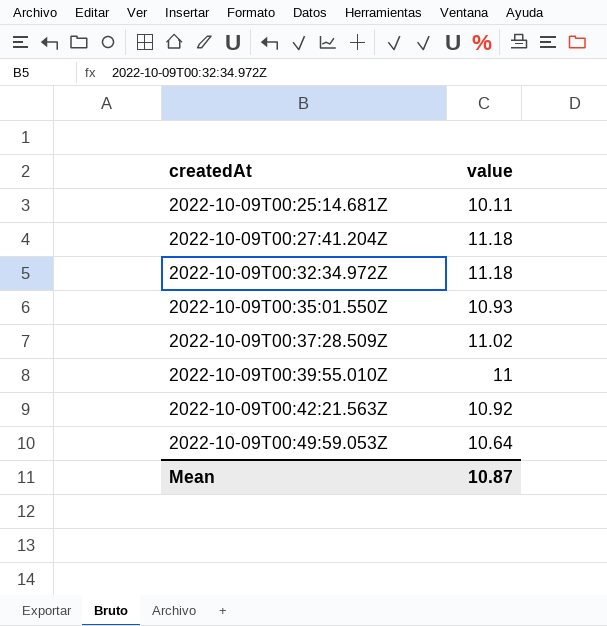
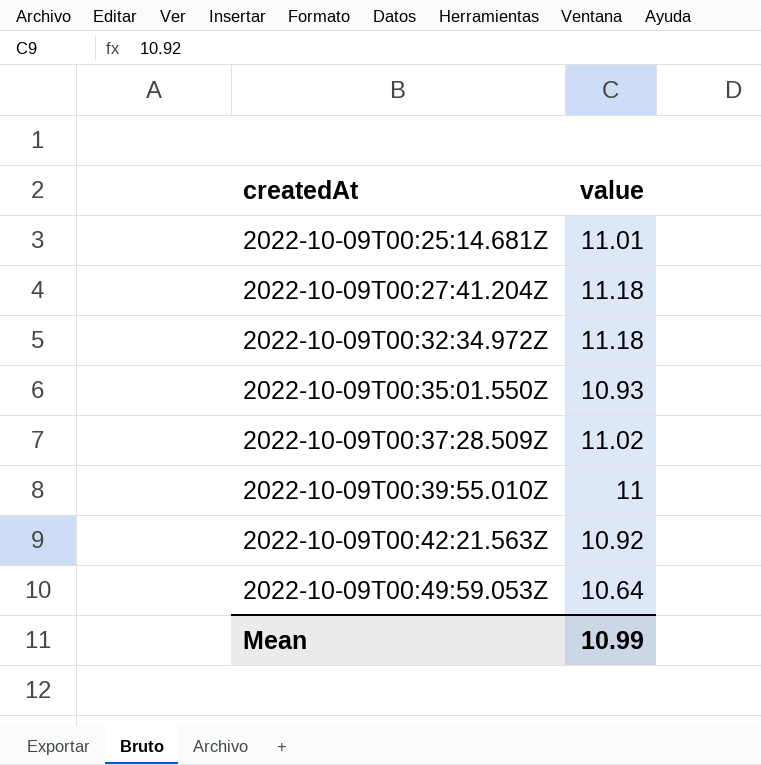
2022-10-09T00:25:14.681Z | value: 10.11 -> 11.01
Mean | value: 10.87 -> 10.99

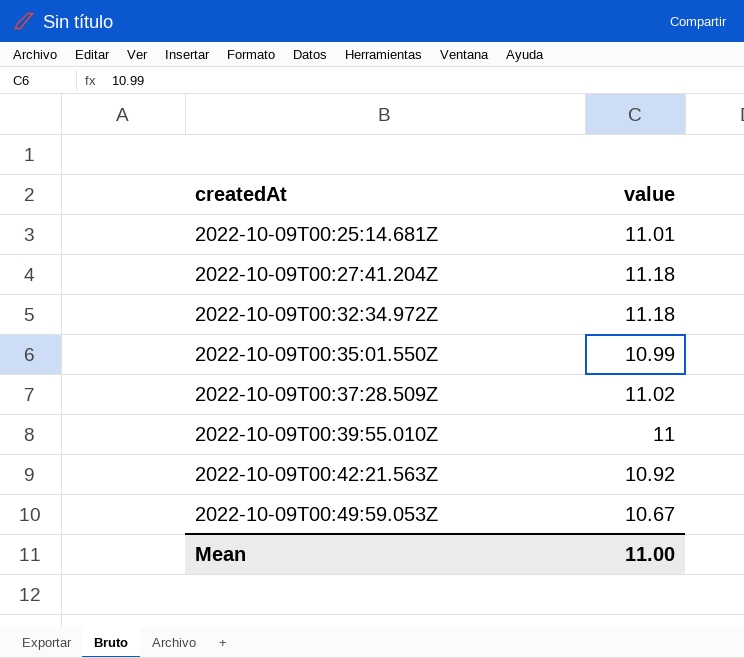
2022-10-09T00:35:01.550Z | value: 10.93 -> 10.99
2022-10-09T00:49:59.053Z | value: 10.64 -> 10.67
Mean | value: 10.99 -> 11.00

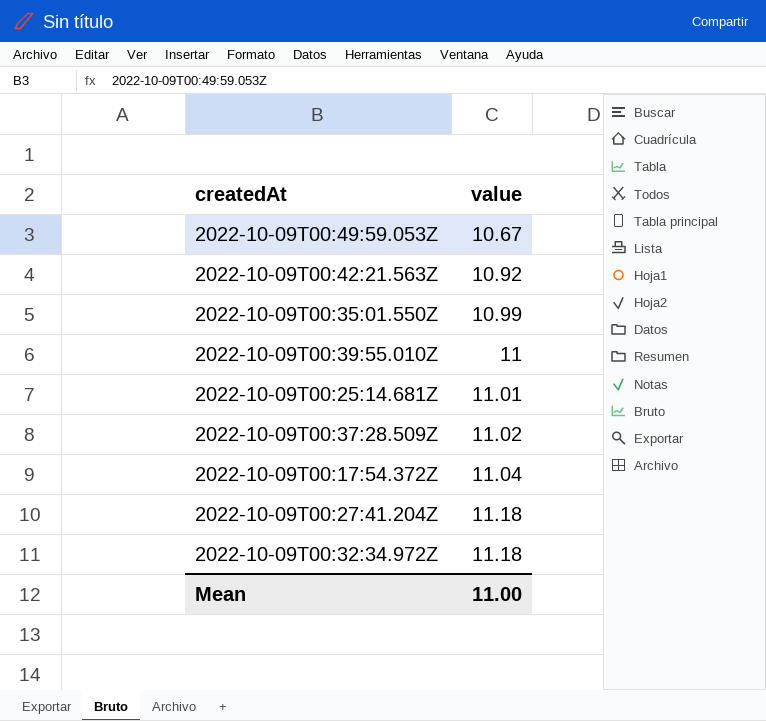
row order: createdAt ascending -> value ascending
row 2022-10-09T00:17:54.372Z: none -> 11.04

